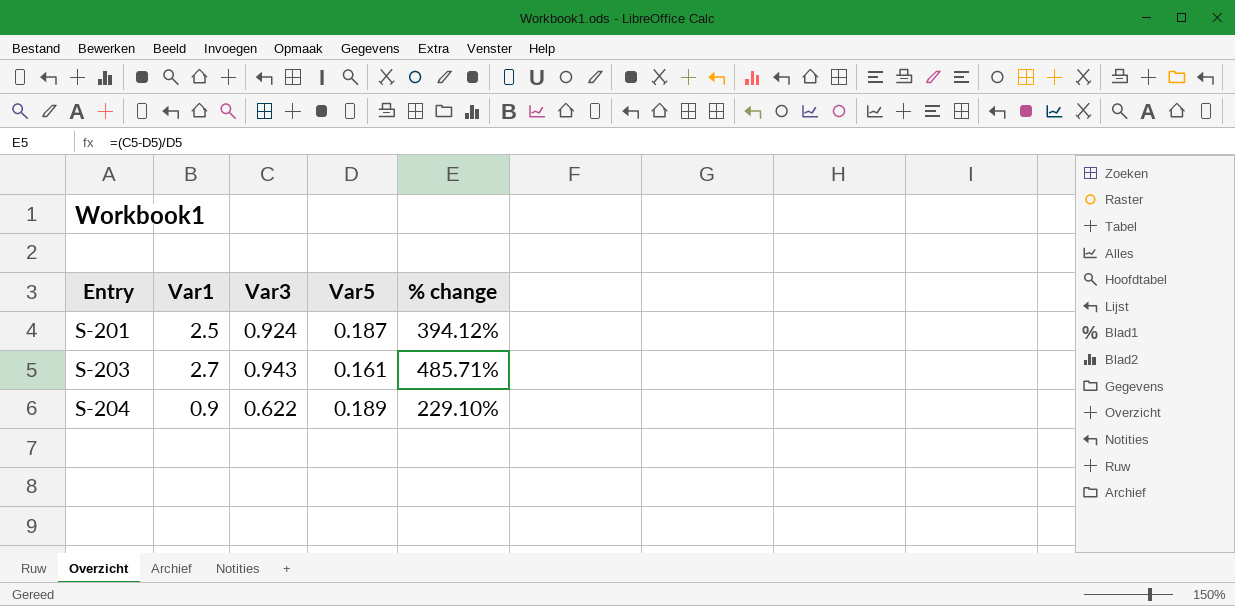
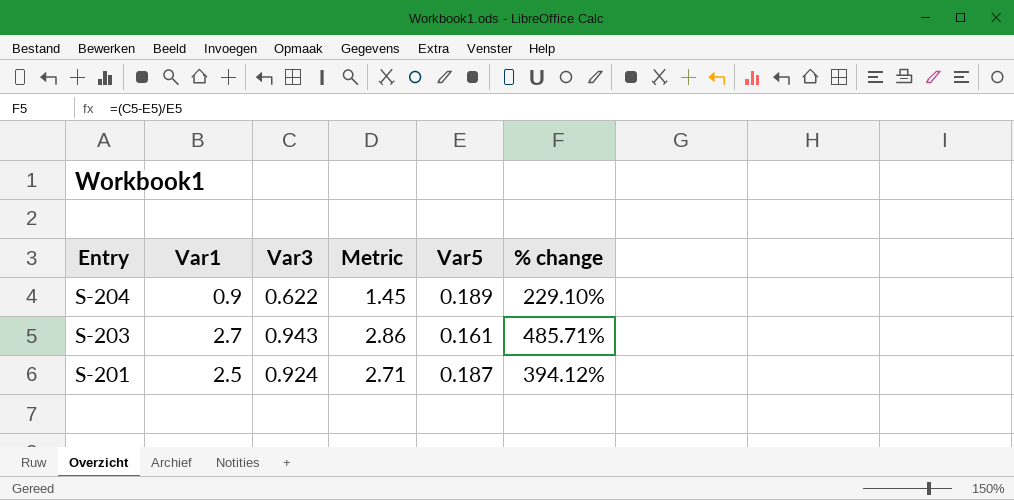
row order: Entry ascending -> Entry descending
column Metric | formula: none -> [Var1] / [Var3]

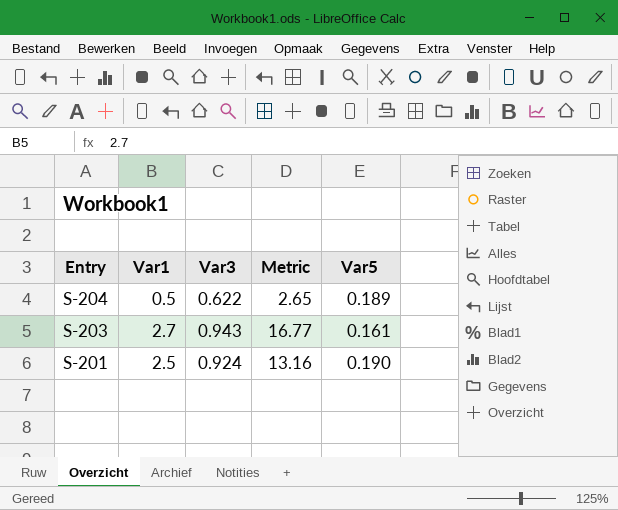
column % change | formula: ([Var3] - [Var5]) / [Var5] -> none
column Metric | formula: [Var1] / [Var3] -> [Var1] / [Var5]
S-204 | Var1: 0.9 -> 0.5
S-201 | Var5: 0.187 -> 0.190

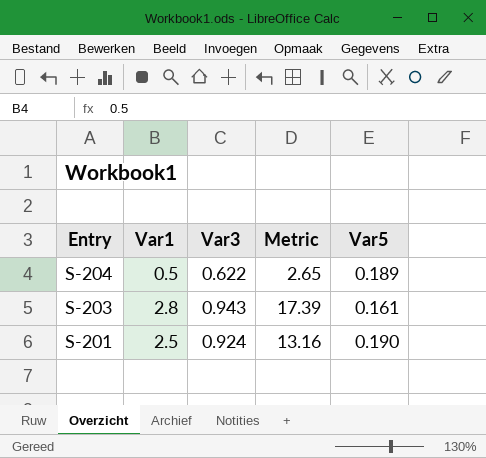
S-203 | Var1: 2.7 -> 2.8
S-203 | Metric: 16.77 -> 17.39

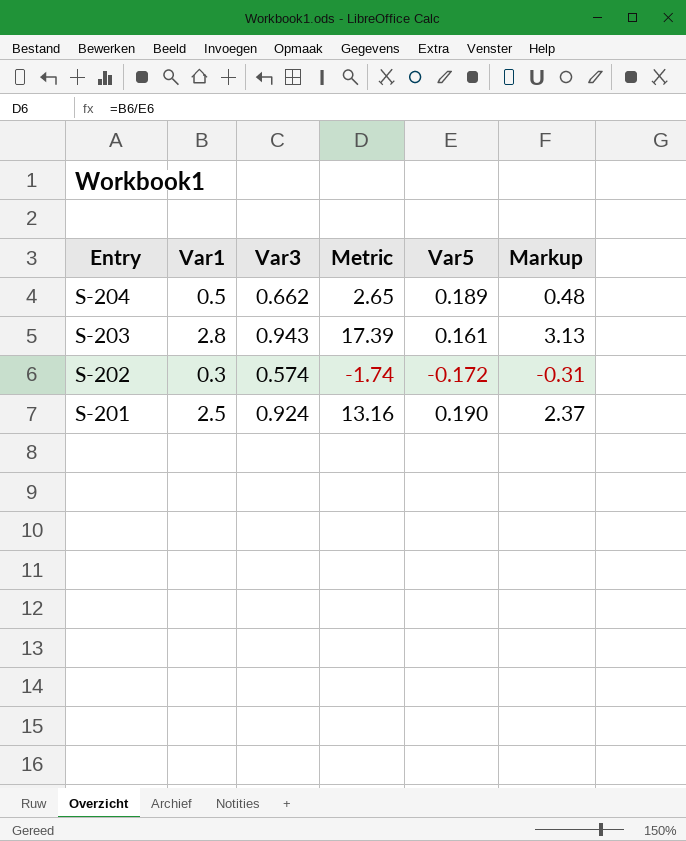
column Markup | formula: none -> [Metric] * 0.18
S-204 | Var3: 0.622 -> 0.662
row S-202: none -> 0.3 | 0.574 | -1.74 | -0.172 | -0.31

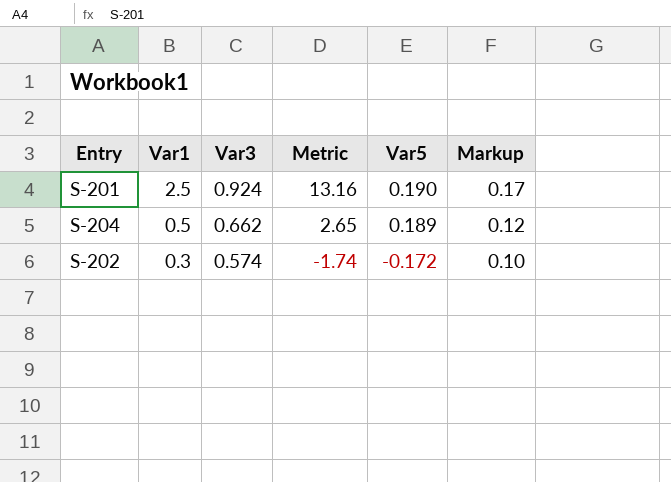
row order: Entry descending -> Var1 descending
column Markup | formula: [Metric] * 0.18 -> [Var3] * 0.18
row S-203: 2.8 | 0.943 | 17.39 | 0.161 | 3.13 -> none

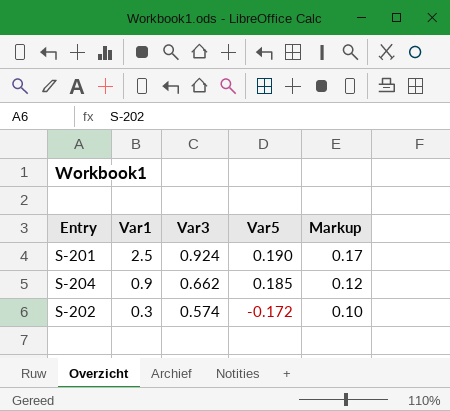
column Metric | formula: [Var1] / [Var5] -> none
S-204 | Var1: 0.5 -> 0.9
S-204 | Var5: 0.189 -> 0.185

